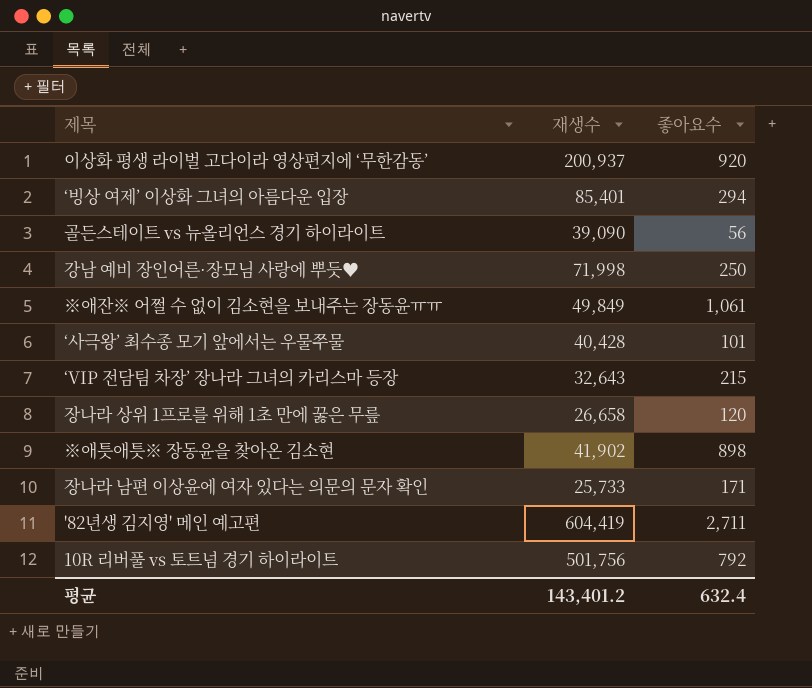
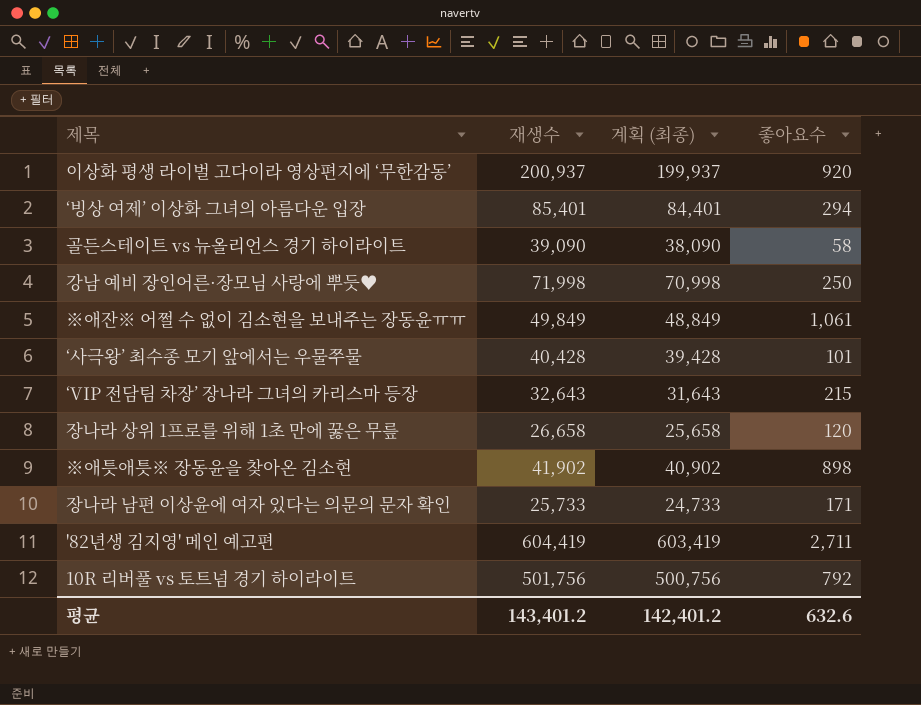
column 계획 (최종) | formula: none -> [재생수] - 1000
골든스테이트 vs 뉴올리언스 경기 하이라이트 | 좋아요수: 56 -> 58
평균 | 좋아요수: 632.4 -> 632.6

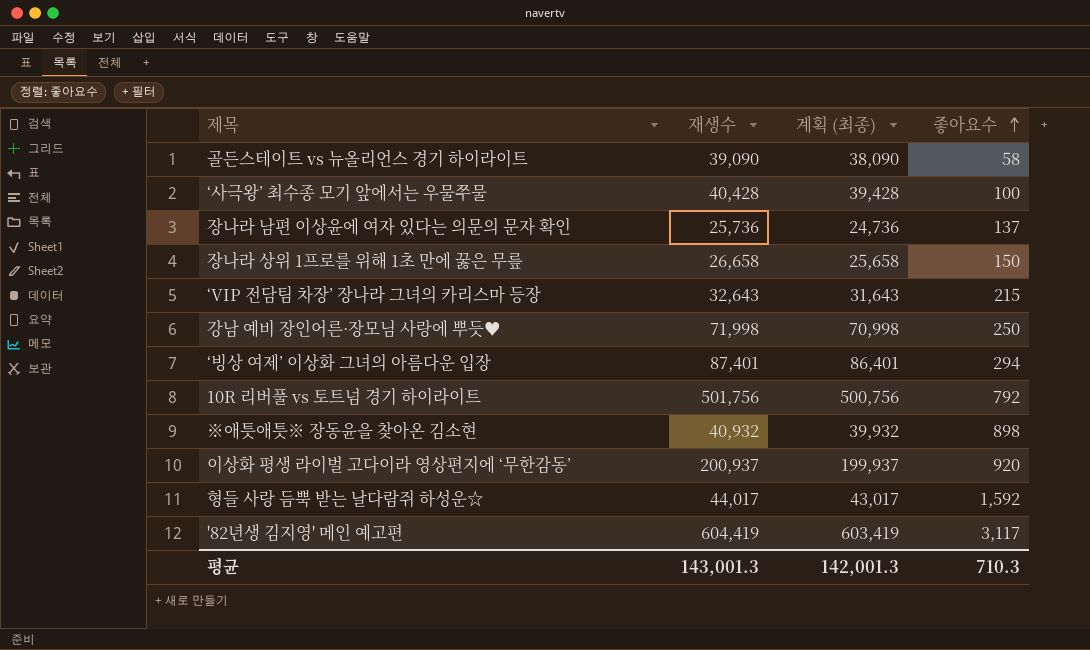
row order: none -> 좋아요수 ascending
row ※애잔※ 어쩔 수 없이 김소현을 보내주는 장동윤ㅠㅠ: 49,849 | 48,849 | 1,061 -> none
‘사극왕’ 최수종 모기 앞에서는 우물쭈물 | 좋아요수: 101 -> 100
장나라 남편 이상윤에 여자 있다는 의문의 문자 확인 | 재생수: 25,733 -> 25,736
장나라 남편 이상윤에 여자 있다는 의문의 문자 확인 | 계획 (최종): 24,733 -> 24,736
장나라 남편 이상윤에 여자 있다는 의문의 문자 확인 | 좋아요수: 171 -> 137
장나라 상위 1프로를 위해 1초 만에 꿇은 무릎 | 좋아요수: 120 -> 150
‘빙상 여제’ 이상화 그녀의 아름다운 입장 | 재생수: 85,401 -> 87,401
‘빙상 여제’ 이상화 그녀의 아름다운 입장 | 계획 (최종): 84,401 -> 86,401
※애틋애틋※ 장동윤을 찾아온 김소현 | 재생수: 41,902 -> 40,932
※애틋애틋※ 장동윤을 찾아온 김소현 | 계획 (최종): 40,902 -> 39,932
row 형들 사랑 듬뿍 받는 날다람쥐 하성운☆: none -> 44,017 | 43,017 | 1,592
'82년생 김지영' 메인 예고편 | 좋아요수: 2,711 -> 3,117
평균 | 재생수: 143,401.2 -> 143,001.3
평균 | 계획 (최종): 142,401.2 -> 142,001.3
평균 | 좋아요수: 632.6 -> 710.3

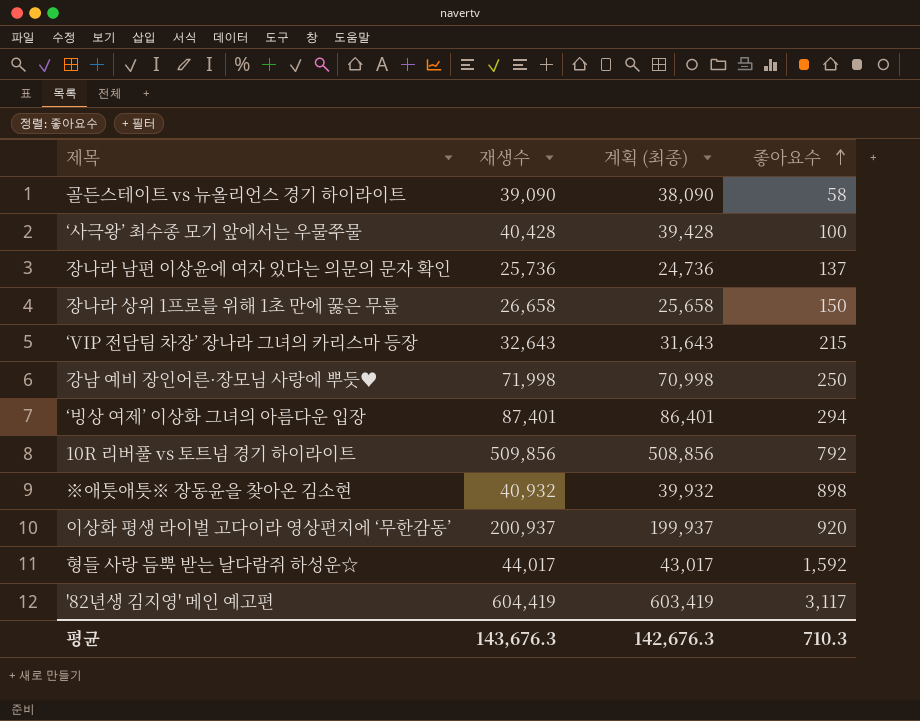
10R 리버풀 vs 토트넘 경기 하이라이트 | 재생수: 501,756 -> 509,856
10R 리버풀 vs 토트넘 경기 하이라이트 | 계획 (최종): 500,756 -> 508,856
평균 | 재생수: 143,001.3 -> 143,676.3
평균 | 계획 (최종): 142,001.3 -> 142,676.3

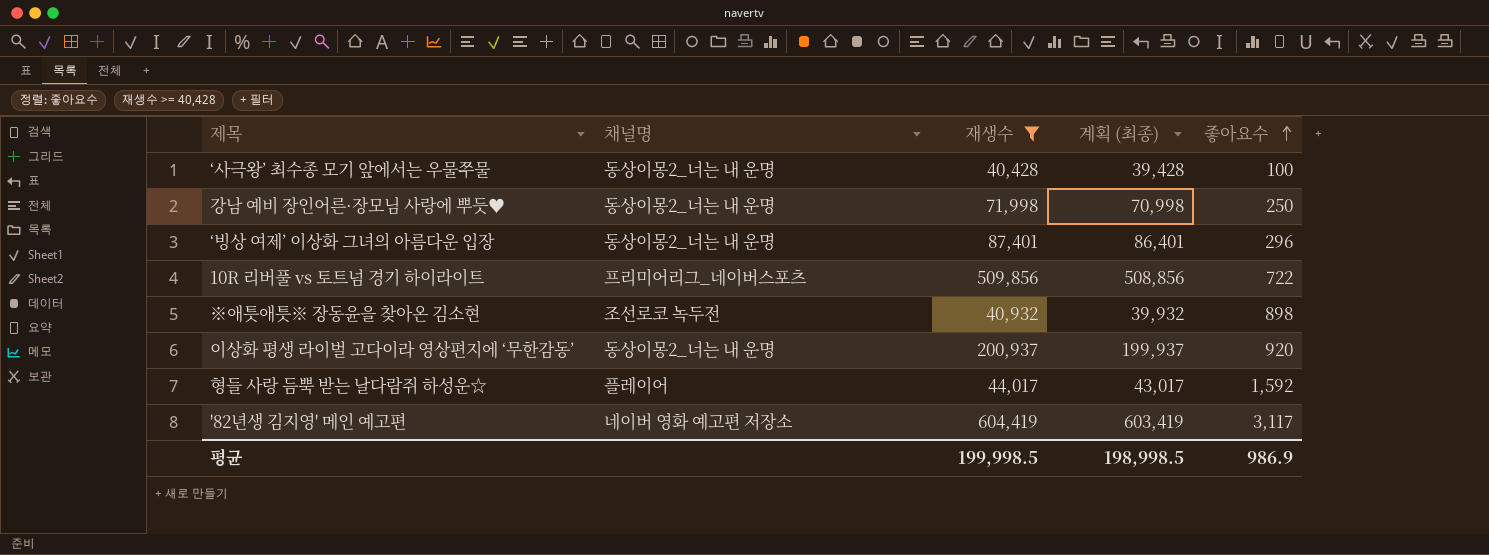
filter: none -> 재생수 >= 40,428
column 채널명 | position: none -> 2
‘빙상 여제’ 이상화 그녀의 아름다운 입장 | 좋아요수: 294 -> 296
10R 리버풀 vs 토트넘 경기 하이라이트 | 좋아요수: 792 -> 722
평균 | 재생수: 143,676.3 -> 199,998.5
평균 | 계획 (최종): 142,676.3 -> 198,998.5
평균 | 좋아요수: 710.3 -> 986.9

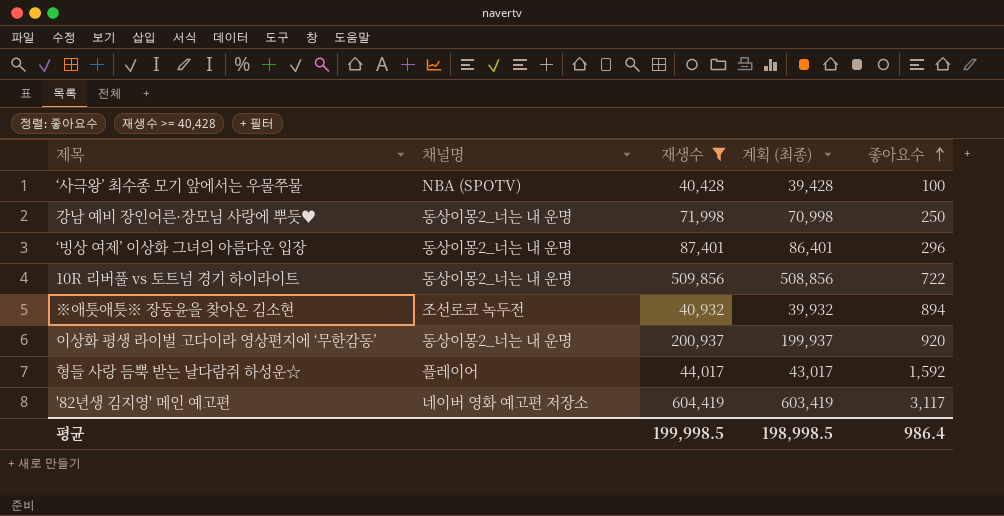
‘사극왕’ 최수종 모기 앞에서는 우물쭈물 | 채널명: 동상이몽2_너는 내 운명 -> NBA (SPOTV)
10R 리버풀 vs 토트넘 경기 하이라이트 | 채널명: 프리미어리그_네이버스포츠 -> 동상이몽2_너는 내 운명
※애틋애틋※ 장동윤을 찾아온 김소현 | 좋아요수: 898 -> 894
평균 | 좋아요수: 986.9 -> 986.4

